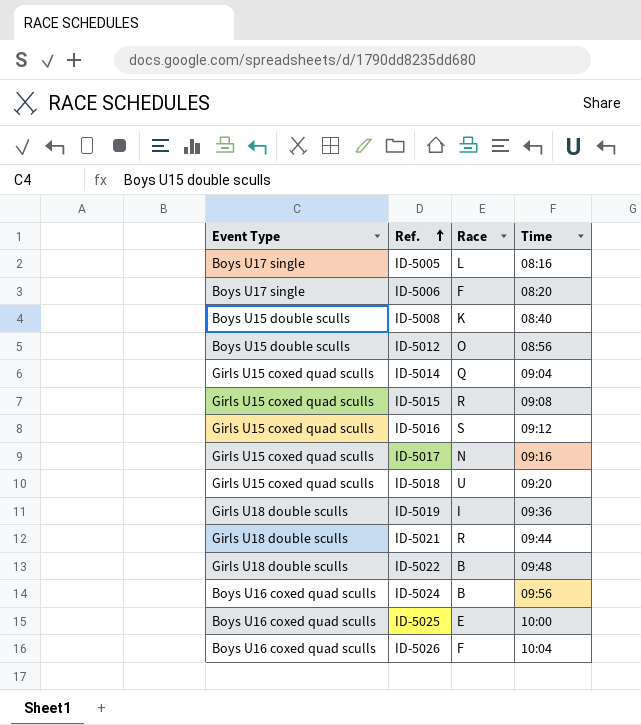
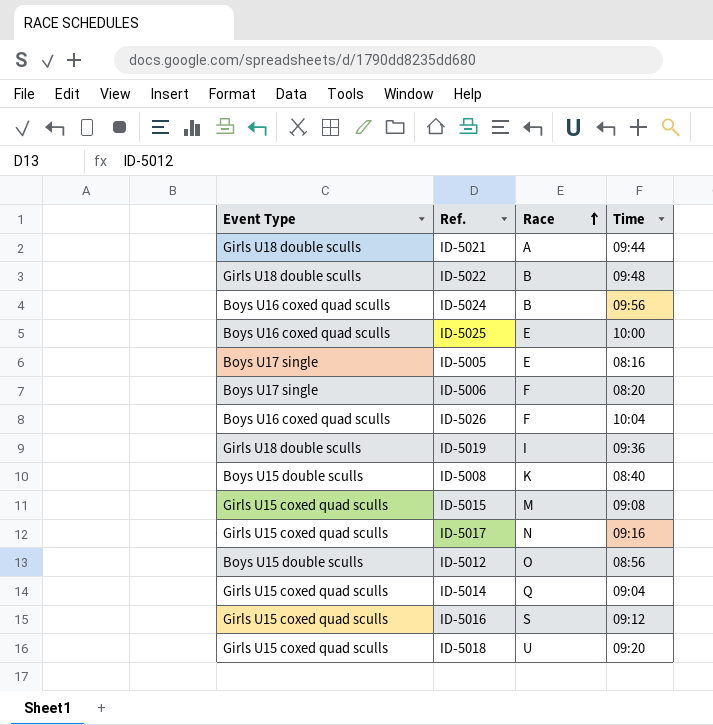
row order: Ref. ascending -> Race ascending
ID-5021 | Race: R -> A
ID-5005 | Race: L -> E
ID-5015 | Race: R -> M

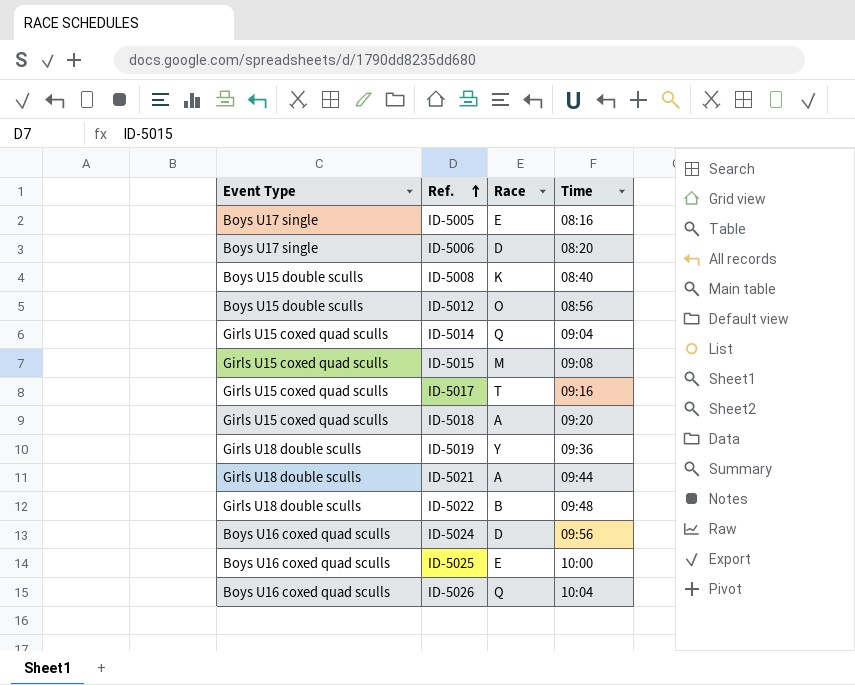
row order: Race ascending -> Ref. ascending
row ID-5016: Girls U15 coxed quad sculls | S | 09:12 -> none
ID-5006 | Race: F -> D
ID-5017 | Race: N -> T
ID-5018 | Race: U -> A
ID-5019 | Race: I -> Y
ID-5024 | Race: B -> D
ID-5026 | Race: F -> Q

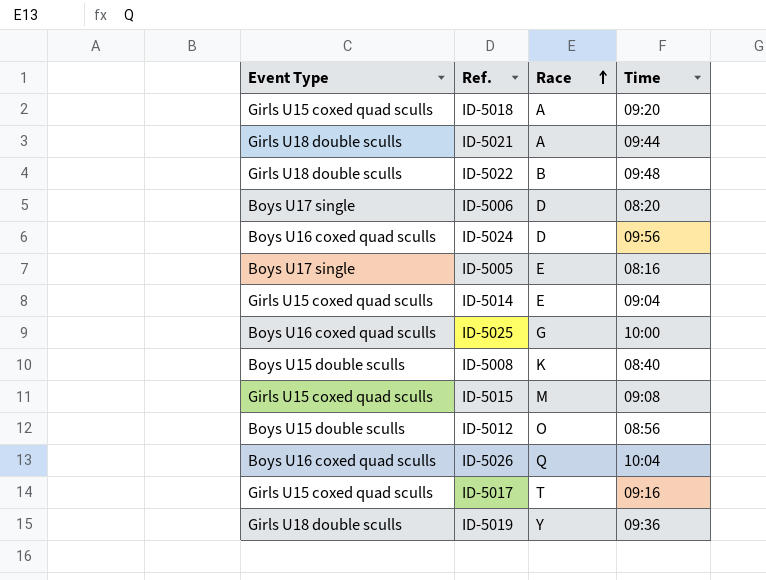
row order: Ref. ascending -> Race ascending
ID-5014 | Race: Q -> E
ID-5025 | Race: E -> G

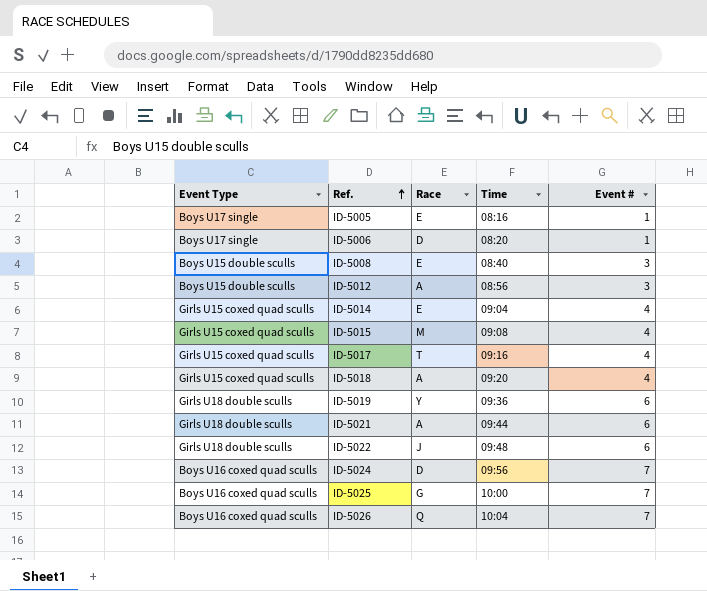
row order: Race ascending -> Ref. ascending
column Event # | position: none -> 5
ID-5008 | Race: K -> E
ID-5012 | Race: O -> A
ID-5022 | Race: B -> J

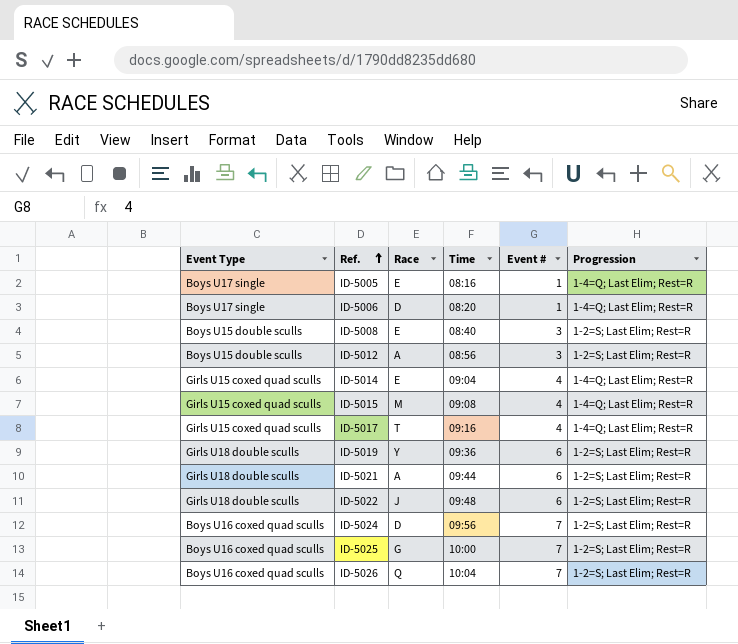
column Progression | position: none -> 6
row ID-5018: Girls U15 coxed quad sculls | A | 09:20 | 4 -> none

